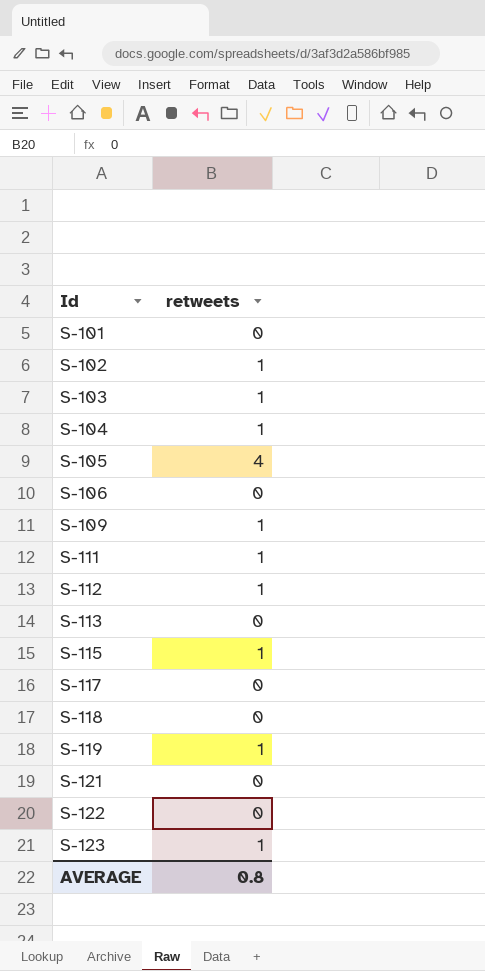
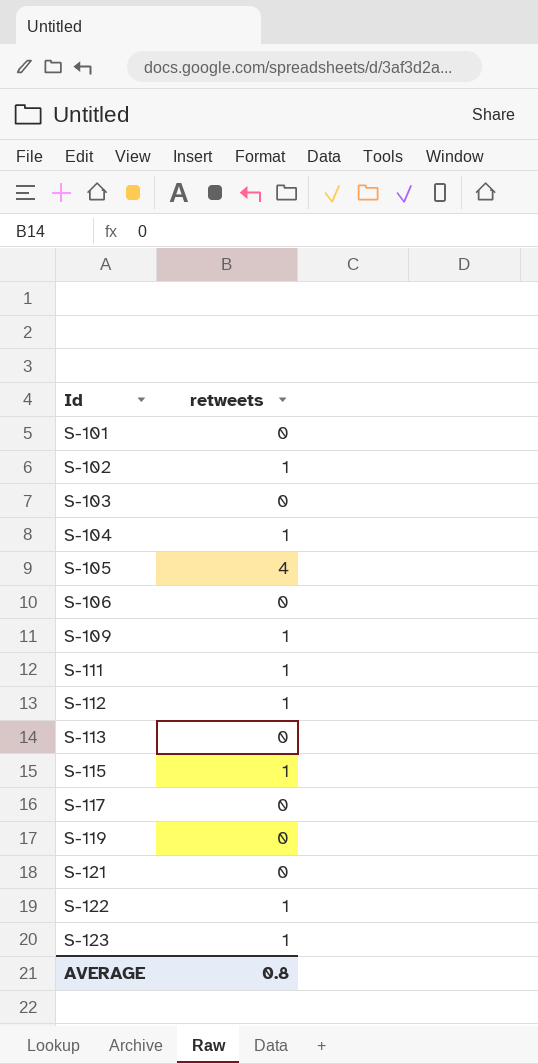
row S-118: 0 -> none
S-103 | retweets: 1 -> 0
S-119 | retweets: 1 -> 0
S-122 | retweets: 0 -> 1

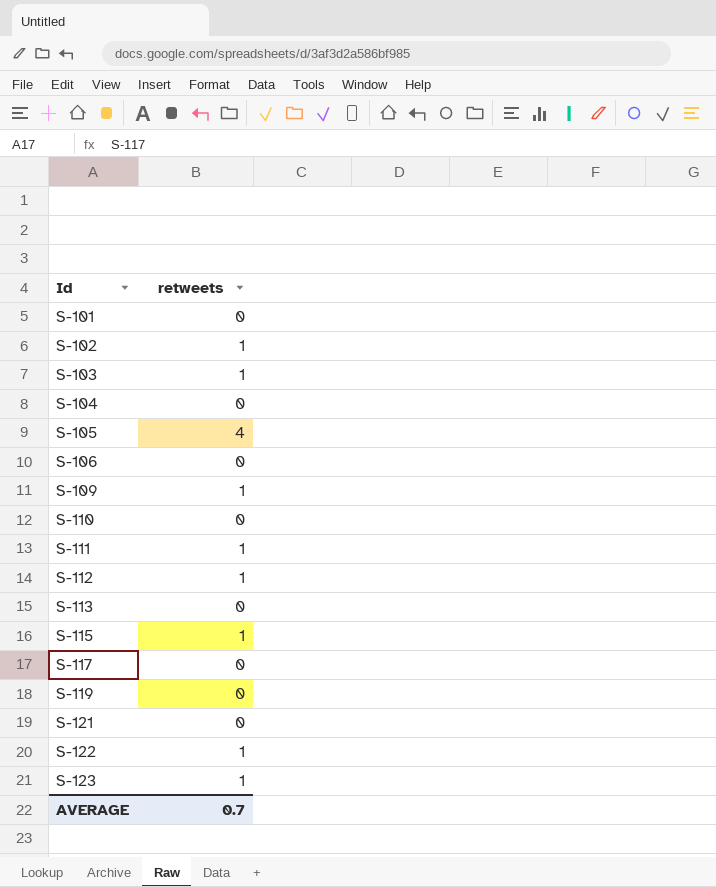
S-103 | retweets: 0 -> 1
S-104 | retweets: 1 -> 0
row S-110: none -> 0
AVERAGE | retweets: 0.8 -> 0.7

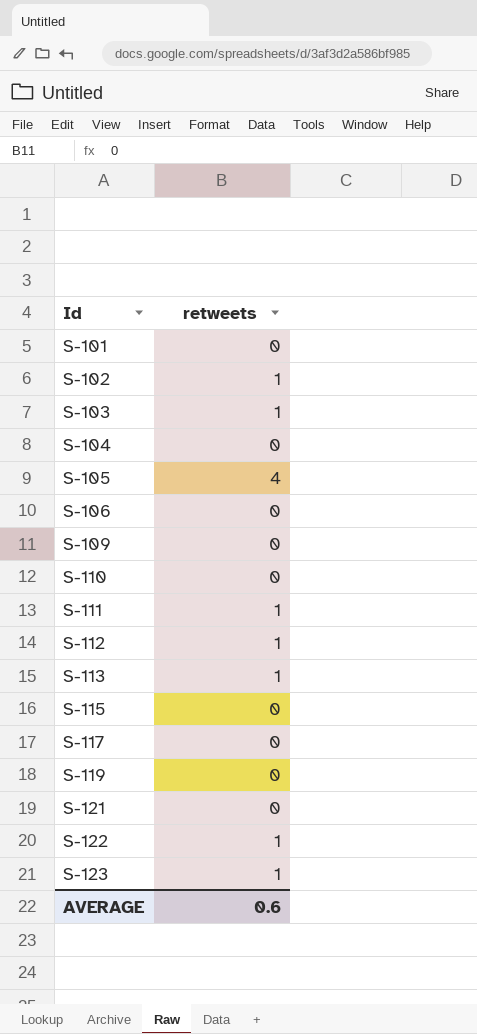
S-109 | retweets: 1 -> 0
S-113 | retweets: 0 -> 1
S-115 | retweets: 1 -> 0
AVERAGE | retweets: 0.7 -> 0.6

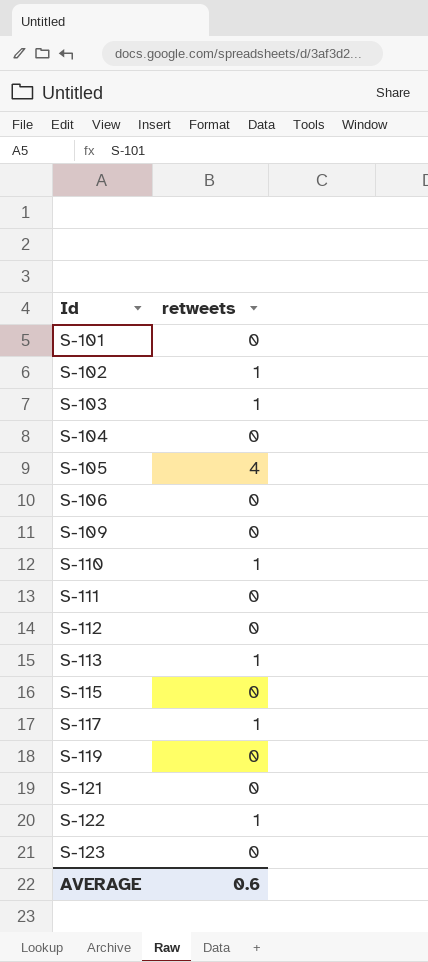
S-110 | retweets: 0 -> 1
S-111 | retweets: 1 -> 0
S-112 | retweets: 1 -> 0
S-117 | retweets: 0 -> 1
S-123 | retweets: 1 -> 0

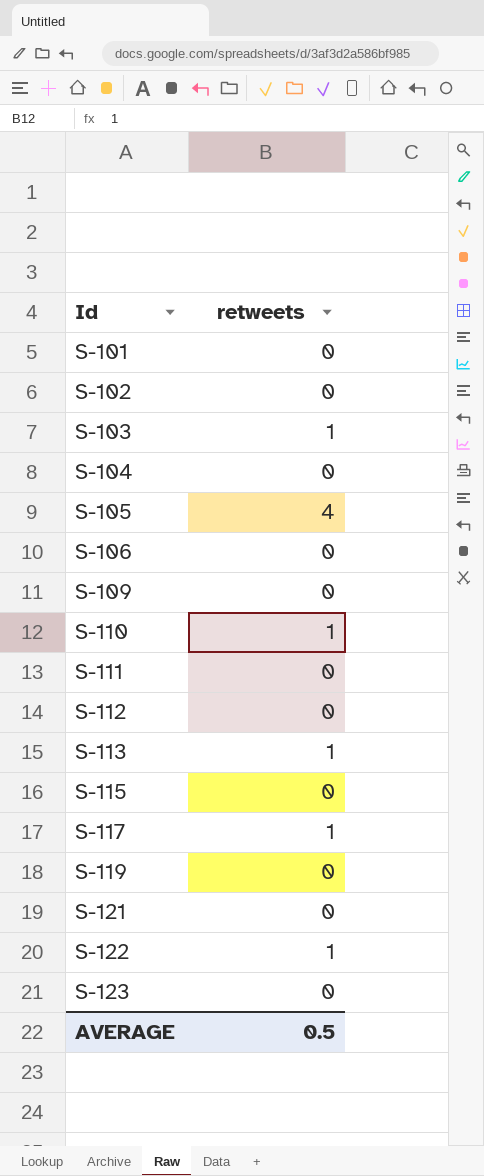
S-102 | retweets: 1 -> 0
AVERAGE | retweets: 0.6 -> 0.5

